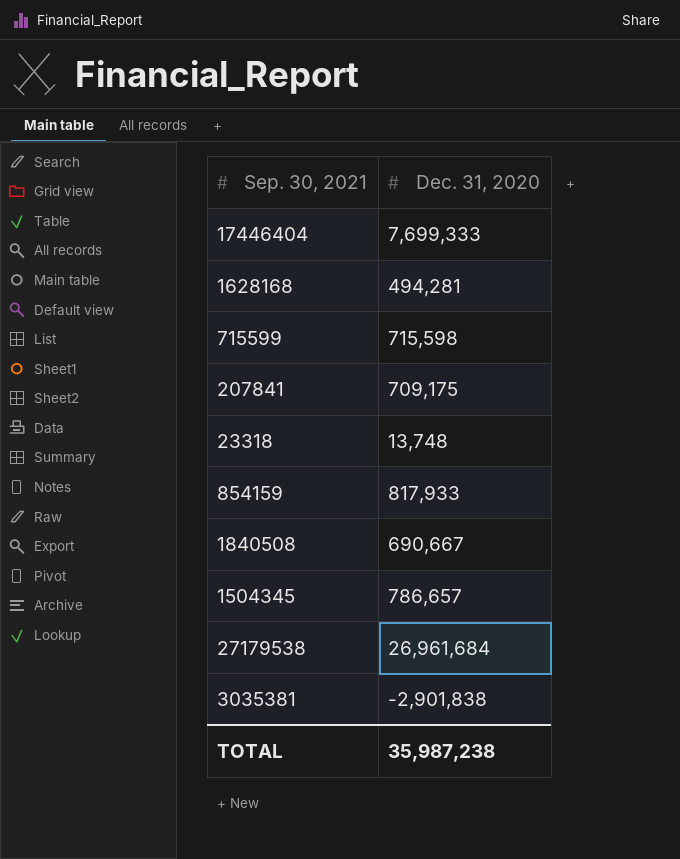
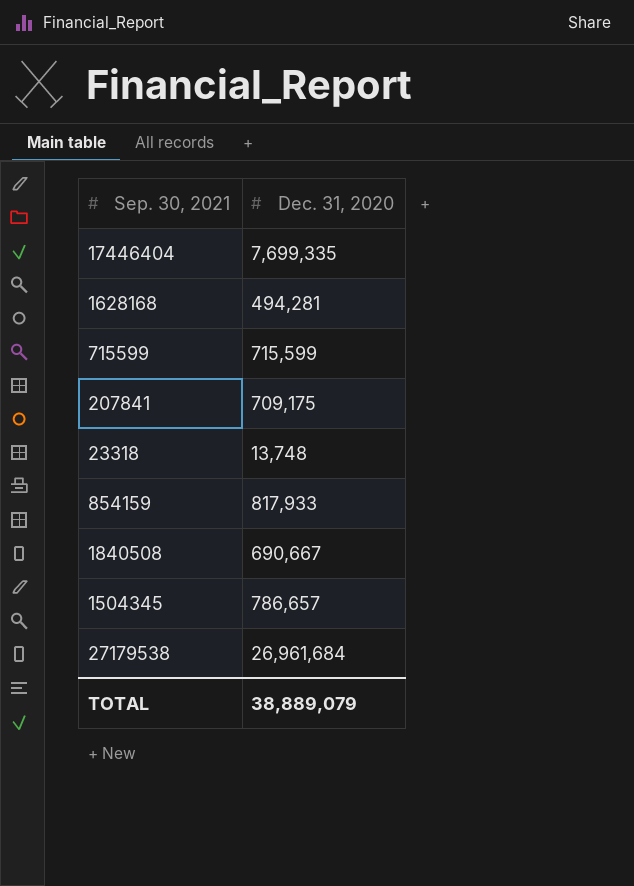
row 3035381: -2,901,838 -> none
17446404 | Dec. 31, 2020: 7,699,333 -> 7,699,335
715599 | Dec. 31, 2020: 715,598 -> 715,599
TOTAL | Dec. 31, 2020: 35,987,238 -> 38,889,079

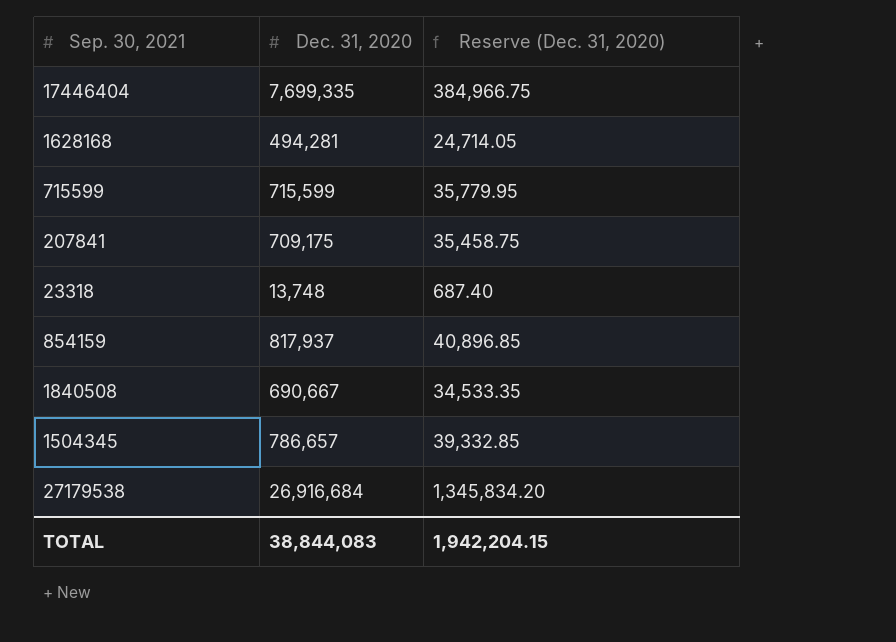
column Reserve (Dec. 31, 2020) | formula: none -> [Dec. 31, 2020] * 0.05
854159 | Dec. 31, 2020: 817,933 -> 817,937
27179538 | Dec. 31, 2020: 26,961,684 -> 26,916,684
TOTAL | Dec. 31, 2020: 38,889,079 -> 38,844,083

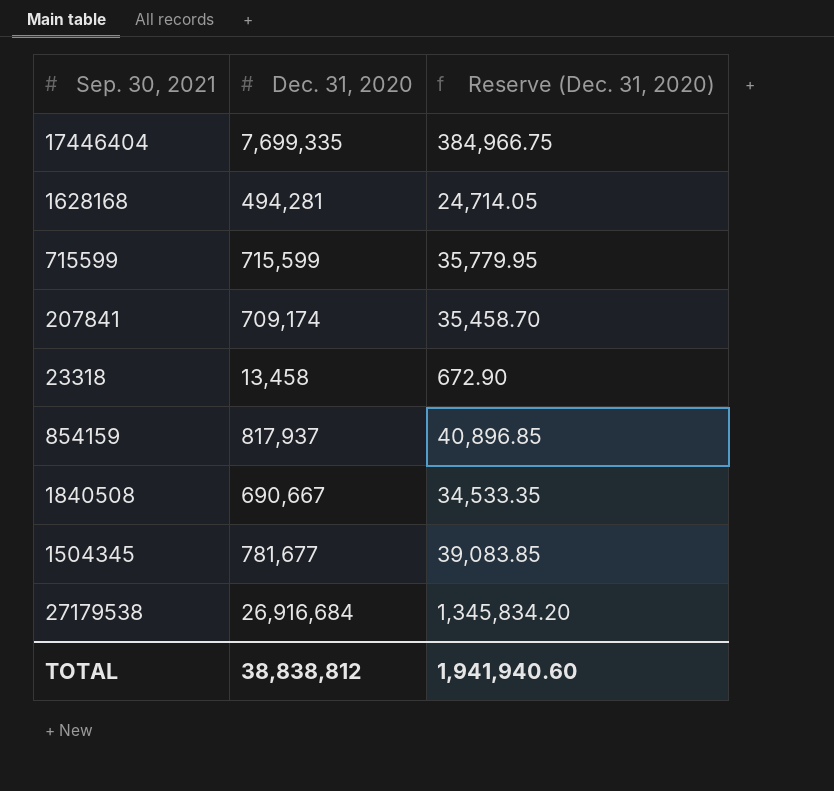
207841 | Dec. 31, 2020: 709,175 -> 709,174
207841 | Reserve (Dec. 31, 2020): 35,458.75 -> 35,458.70
23318 | Dec. 31, 2020: 13,748 -> 13,458
23318 | Reserve (Dec. 31, 2020): 687.40 -> 672.90
1504345 | Dec. 31, 2020: 786,657 -> 781,677
1504345 | Reserve (Dec. 31, 2020): 39,332.85 -> 39,083.85
TOTAL | Dec. 31, 2020: 38,844,083 -> 38,838,812
TOTAL | Reserve (Dec. 31, 2020): 1,942,204.15 -> 1,941,940.60

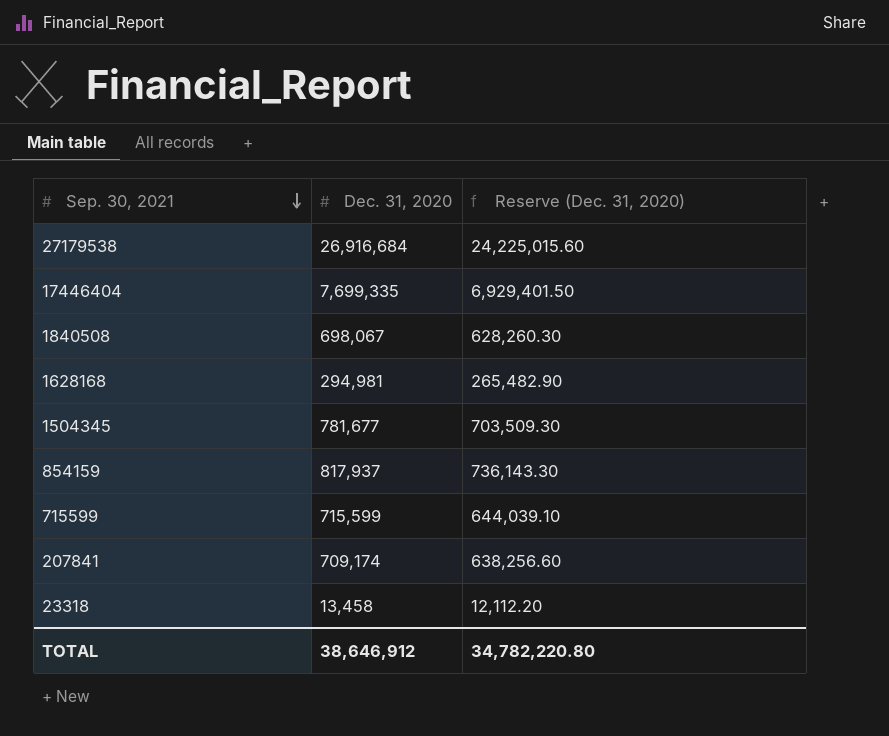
row order: none -> Sep. 30, 2021 descending
column Reserve (Dec. 31, 2020) | formula: [Dec. 31, 2020] * 0.05 -> [Dec. 31, 2020] * 0.9
1840508 | Dec. 31, 2020: 690,667 -> 698,067
1628168 | Dec. 31, 2020: 494,281 -> 294,981
TOTAL | Dec. 31, 2020: 38,838,812 -> 38,646,912
TOTAL | Reserve (Dec. 31, 2020): 1,941,940.60 -> 34,782,220.80

